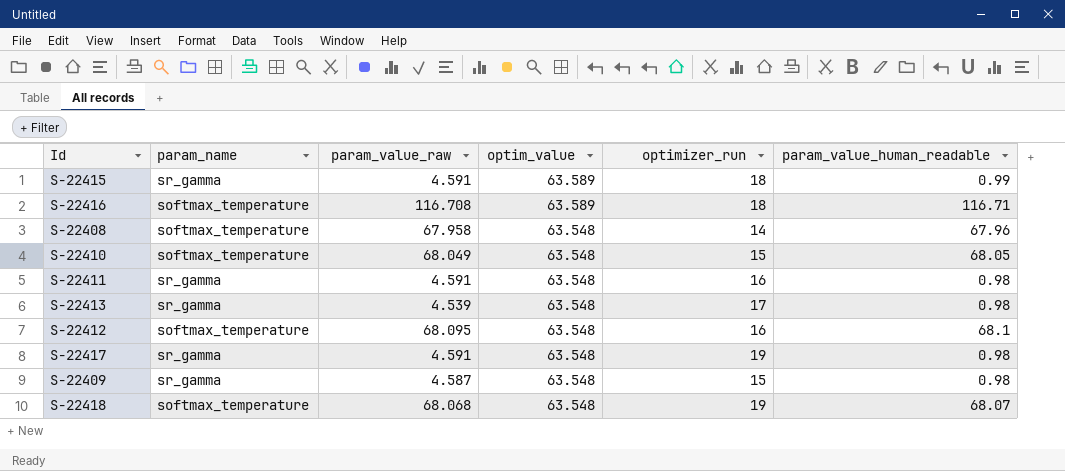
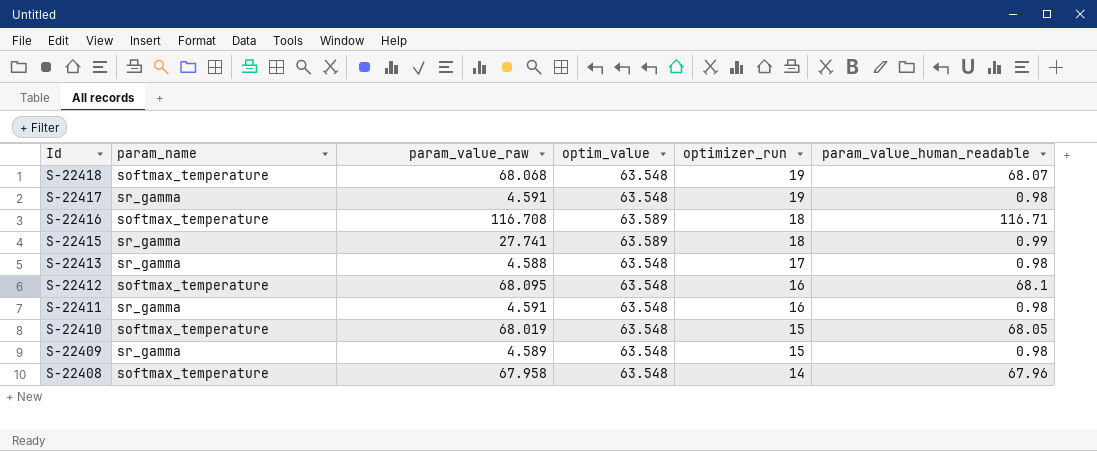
row order: optim_value descending -> Id descending
S-22415 | param_value_raw: 4.591 -> 27.741
S-22413 | param_value_raw: 4.539 -> 4.588
S-22410 | param_value_raw: 68.049 -> 68.019
S-22409 | param_value_raw: 4.587 -> 4.589

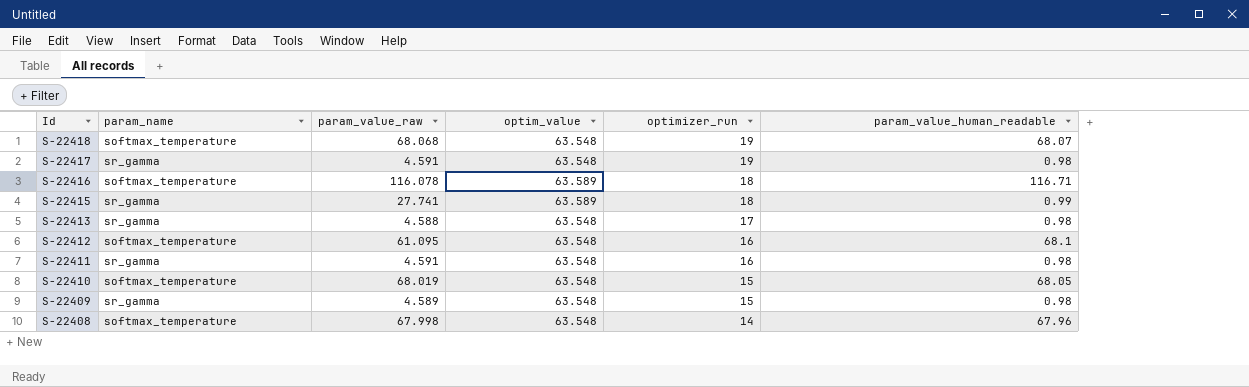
S-22416 | param_value_raw: 116.708 -> 116.078
S-22412 | param_value_raw: 68.095 -> 61.095
S-22408 | param_value_raw: 67.958 -> 67.998

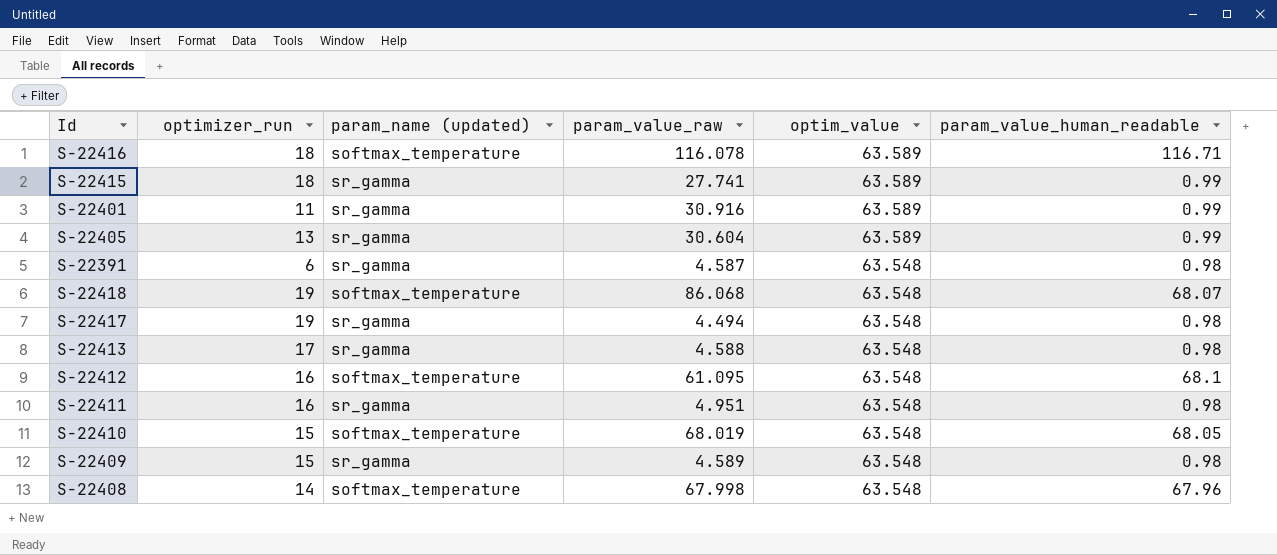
row order: Id descending -> optim_value descending
column optimizer_run | position: 5 -> 2
column name: param_name -> param_name (updated)
row S-22401: none -> 11 | sr_gamma | 30.916 | 63.589 | 0.99
row S-22405: none -> 13 | sr_gamma | 30.604 | 63.589 | 0.99
row S-22391: none -> 6 | sr_gamma | 4.587 | 63.548 | 0.98
S-22418 | param_value_raw: 68.068 -> 86.068
S-22417 | param_value_raw: 4.591 -> 4.494
S-22411 | param_value_raw: 4.591 -> 4.951

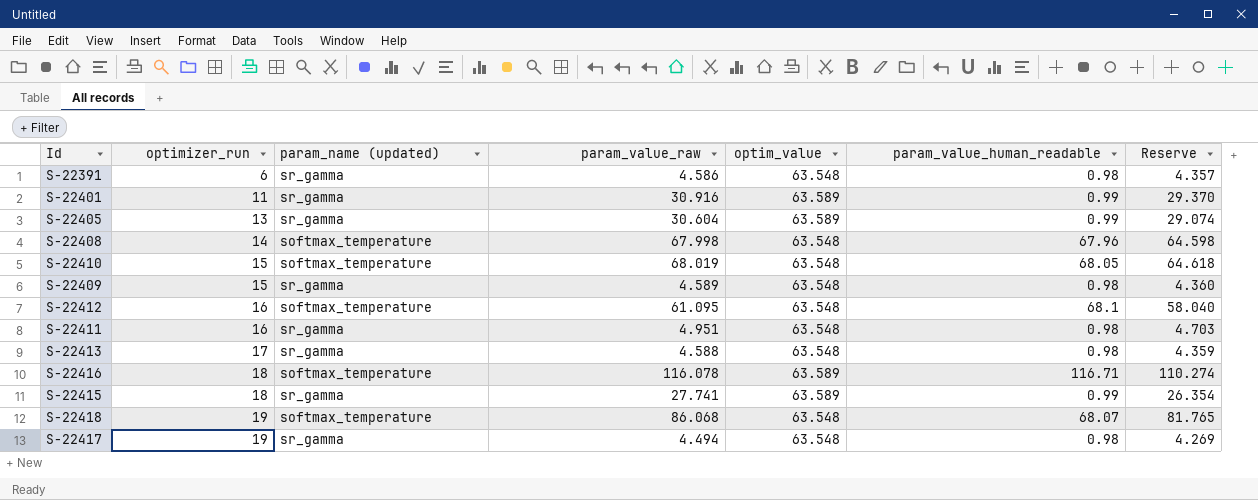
row order: optim_value descending -> optimizer_run ascending
column Reserve | formula: none -> [param_value_raw] * 0.95
S-22391 | param_value_raw: 4.587 -> 4.586

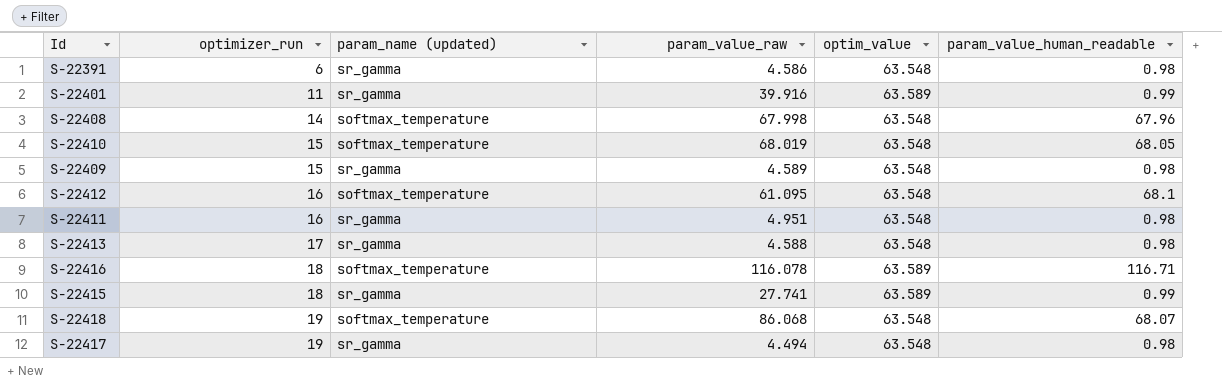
column Reserve | formula: [param_value_raw] * 0.95 -> none
row S-22405: 13 | sr_gamma | 30.604 | 63.589 | 0.99 | 29.074 -> none
S-22401 | param_value_raw: 30.916 -> 39.916

